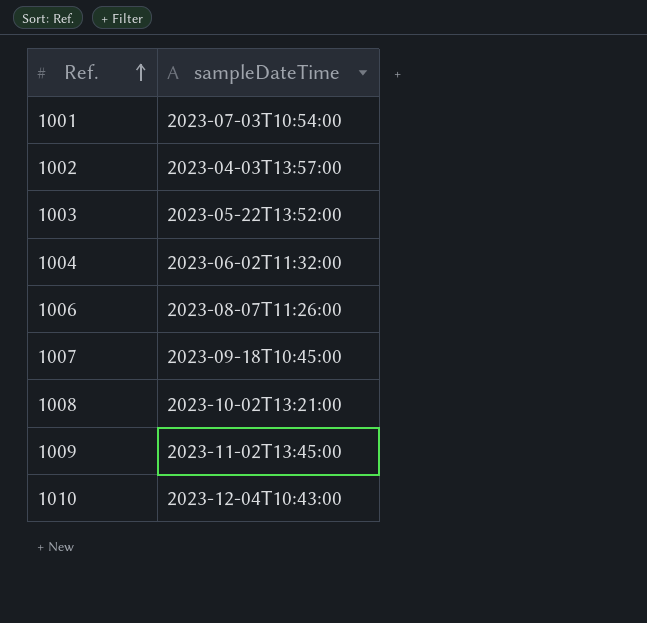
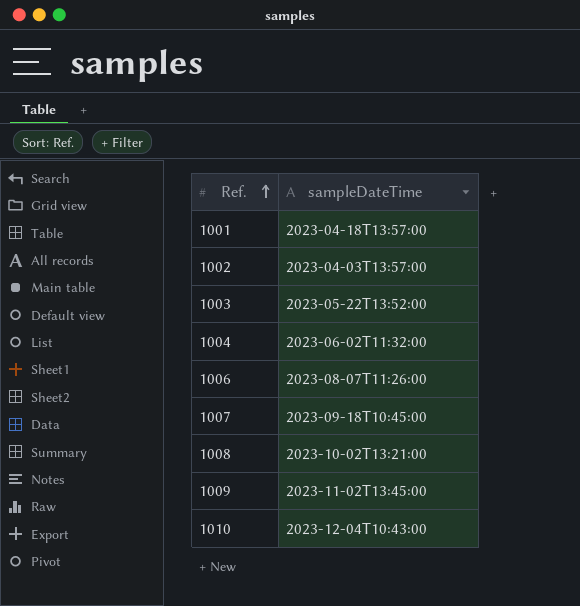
1001 | sampleDateTime: 2023-07-03T10:54:00 -> 2023-04-18T13:57:00

